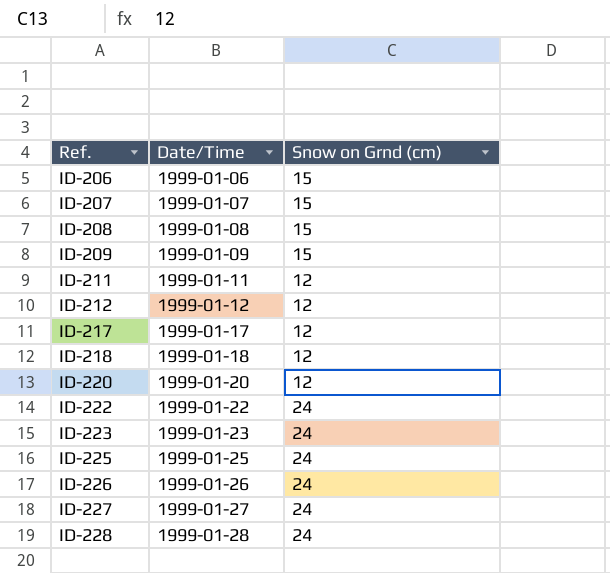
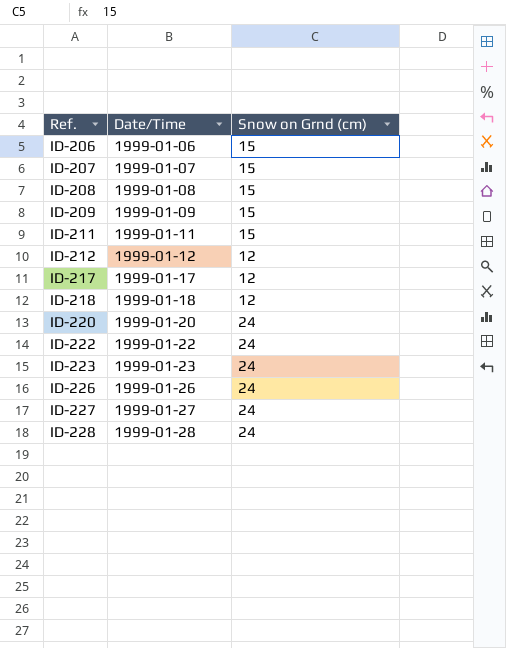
row ID-225: 1999-01-25 | 24 -> none
ID-211 | Snow on Grnd (cm): 12 -> 15
ID-220 | Snow on Grnd (cm): 12 -> 24

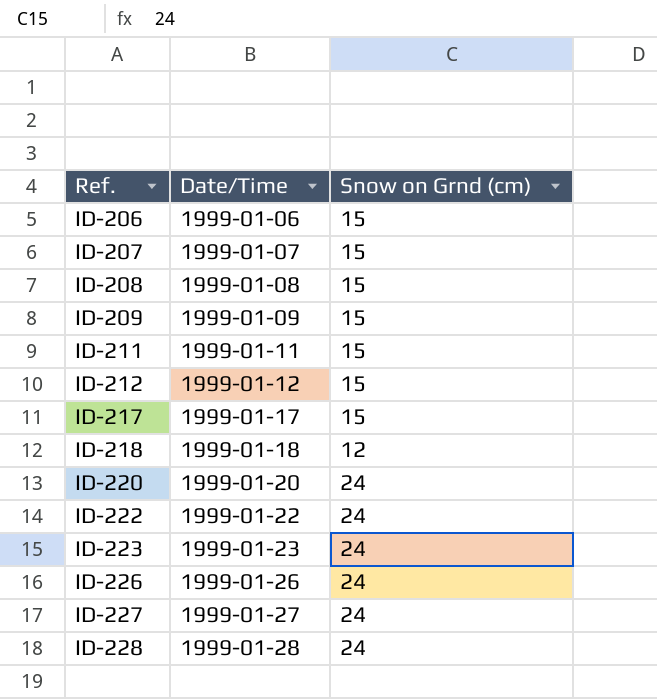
ID-212 | Snow on Grnd (cm): 12 -> 15
ID-217 | Snow on Grnd (cm): 12 -> 15

